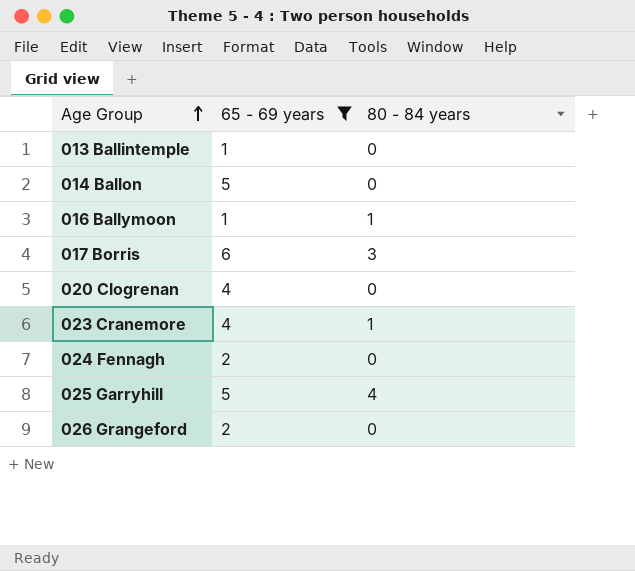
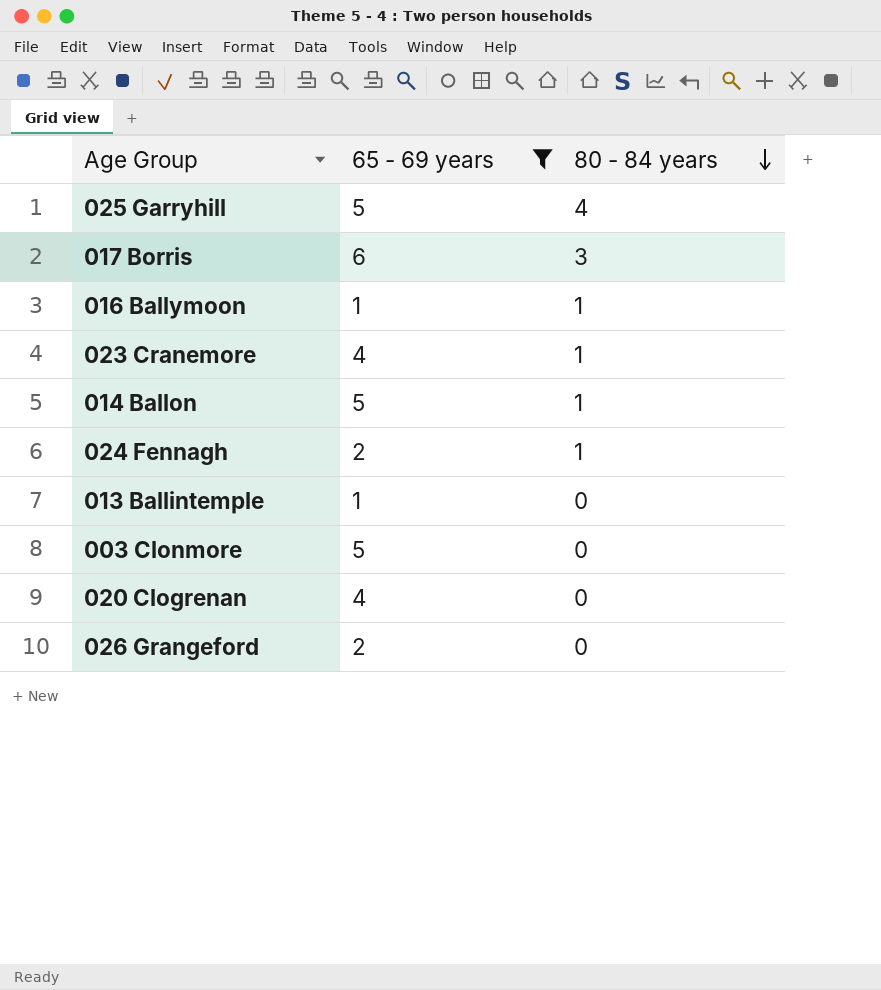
row order: Age Group ascending -> 80 - 84 years descending
014 Ballon | 80 - 84 years: 0 -> 1
024 Fennagh | 80 - 84 years: 0 -> 1
row 003 Clonmore: none -> 5 | 0

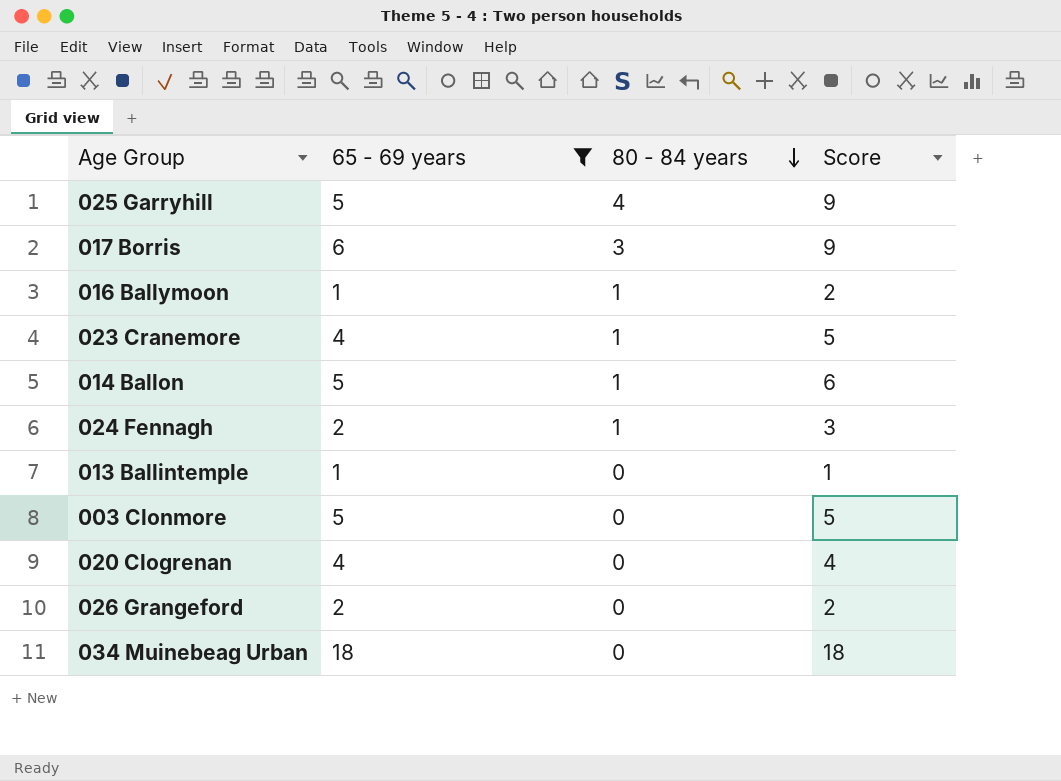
column Score | formula: none -> [65 - 69 years] + [80 - 84 years]
row 034 Muinebeag Urban: none -> 18 | 0 | 18

